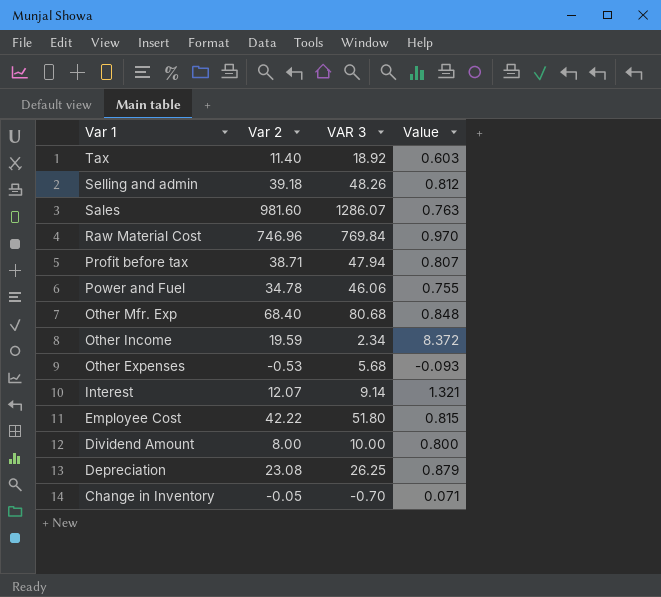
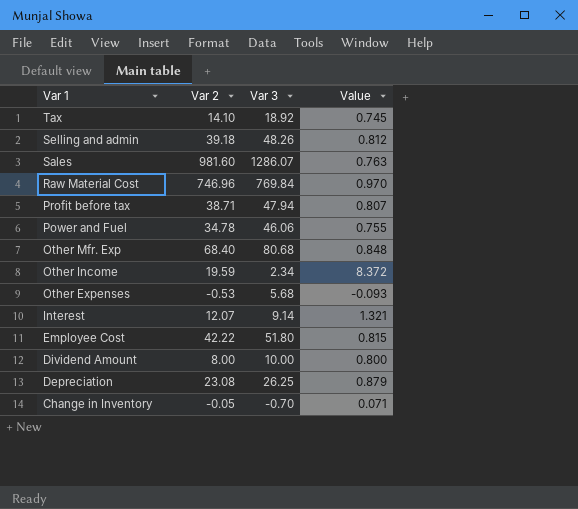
column name: VAR 3 -> Var 3
Tax | Var 2: 11.40 -> 14.10
Tax | Value: 0.603 -> 0.745

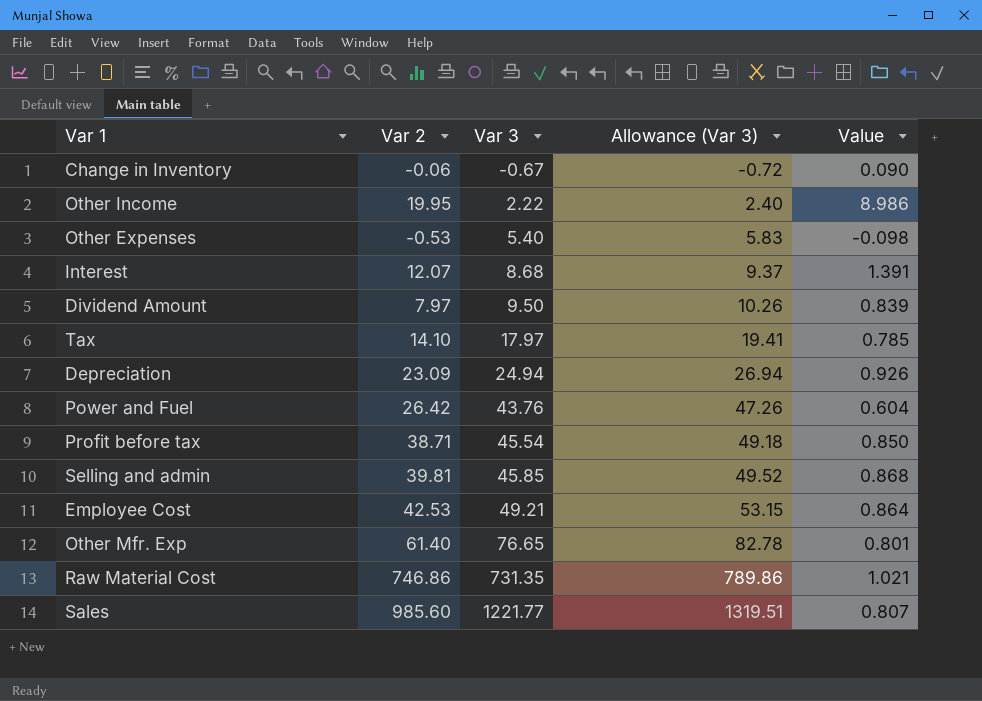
row order: Var 1 descending -> Var 3 ascending
column Allowance (Var 3) | formula: none -> [Var 3] * 1.08
Change in Inventory | Var 2: -0.05 -> -0.06
Change in Inventory | Var 3: -0.70 -> -0.67
Change in Inventory | Value: 0.071 -> 0.090
Other Income | Var 2: 19.59 -> 19.95
Other Income | Var 3: 2.34 -> 2.22
Other Income | Value: 8.372 -> 8.986
Other Expenses | Var 3: 5.68 -> 5.40
Other Expenses | Value: -0.093 -> -0.098
Interest | Var 3: 9.14 -> 8.68
Interest | Value: 1.321 -> 1.391
Dividend Amount | Var 2: 8.00 -> 7.97
Dividend Amount | Var 3: 10.00 -> 9.50
Dividend Amount | Value: 0.800 -> 0.839
Tax | Var 3: 18.92 -> 17.97
Tax | Value: 0.745 -> 0.785
Depreciation | Var 2: 23.08 -> 23.09
Depreciation | Var 3: 26.25 -> 24.94
Depreciation | Value: 0.879 -> 0.926
Power and Fuel | Var 2: 34.78 -> 26.42
Power and Fuel | Var 3: 46.06 -> 43.76
Power and Fuel | Value: 0.755 -> 0.604
Profit before tax | Var 3: 47.94 -> 45.54
Profit before tax | Value: 0.807 -> 0.850
Selling and admin | Var 2: 39.18 -> 39.81
Selling and admin | Var 3: 48.26 -> 45.85
Selling and admin | Value: 0.812 -> 0.868
Employee Cost | Var 2: 42.22 -> 42.53
Employee Cost | Var 3: 51.80 -> 49.21
Employee Cost | Value: 0.815 -> 0.864
Other Mfr. Exp | Var 2: 68.40 -> 61.40
Other Mfr. Exp | Var 3: 80.68 -> 76.65
Other Mfr. Exp | Value: 0.848 -> 0.801
Raw Material Cost | Var 2: 746.96 -> 746.86
Raw Material Cost | Var 3: 769.84 -> 731.35
Raw Material Cost | Value: 0.970 -> 1.021
Sales | Var 2: 981.60 -> 985.60
Sales | Var 3: 1286.07 -> 1221.77
Sales | Value: 0.763 -> 0.807

